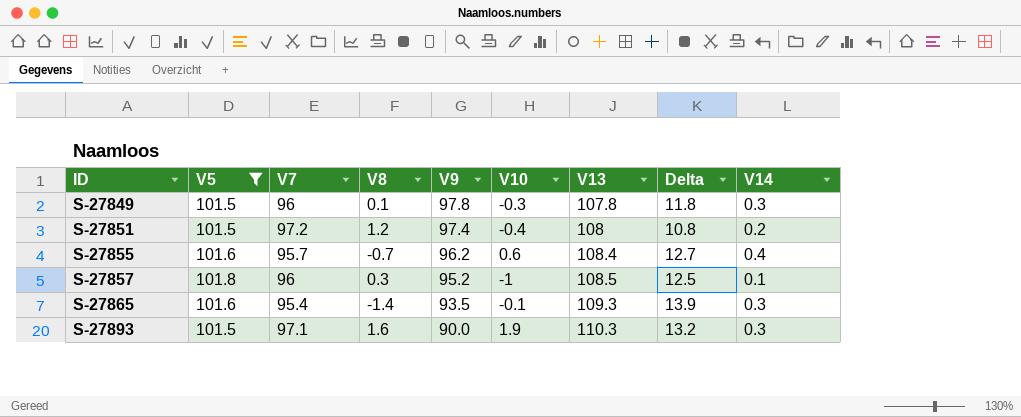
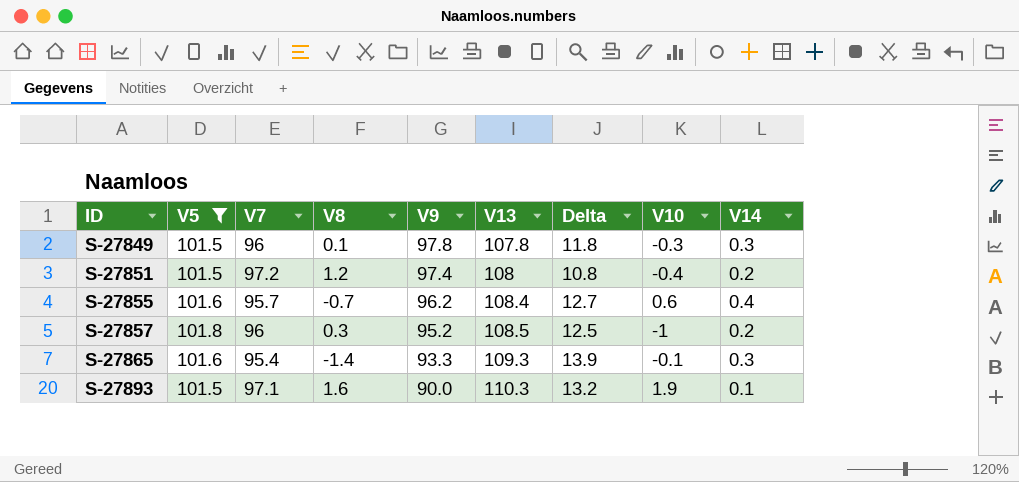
column V10 | position: 6 -> 8
S-27857 | V14: 0.1 -> 0.2
S-27865 | V9: 93.5 -> 93.3
S-27893 | V14: 0.3 -> 0.1

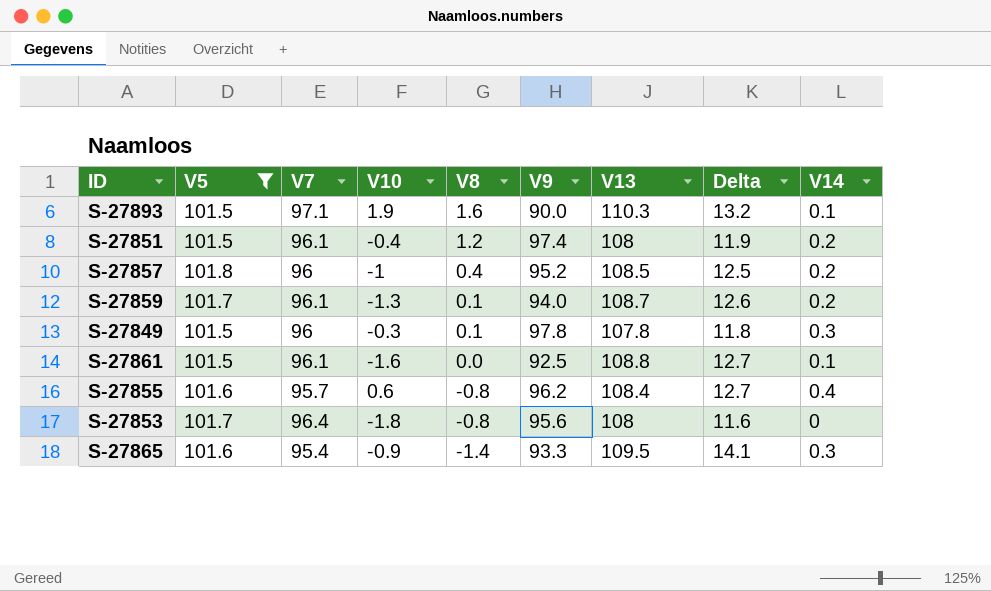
row order: ID ascending -> V8 descending
column V10 | position: 8 -> 4
S-27851 | V7: 97.2 -> 96.1
S-27851 | Delta: 10.8 -> 11.9
S-27857 | V8: 0.3 -> 0.4
row S-27859: none -> 101.7 | 96.1 | -1.3 | 0.1 | 94.0 | 108.7 | 12.6 | 0.2
row S-27861: none -> 101.5 | 96.1 | -1.6 | 0.0 | 92.5 | 108.8 | 12.7 | 0.1
S-27855 | V8: -0.7 -> -0.8
row S-27853: none -> 101.7 | 96.4 | -1.8 | -0.8 | 95.6 | 108 | 11.6 | 0
S-27865 | V10: -0.1 -> -0.9
S-27865 | V13: 109.3 -> 109.5
S-27865 | Delta: 13.9 -> 14.1

